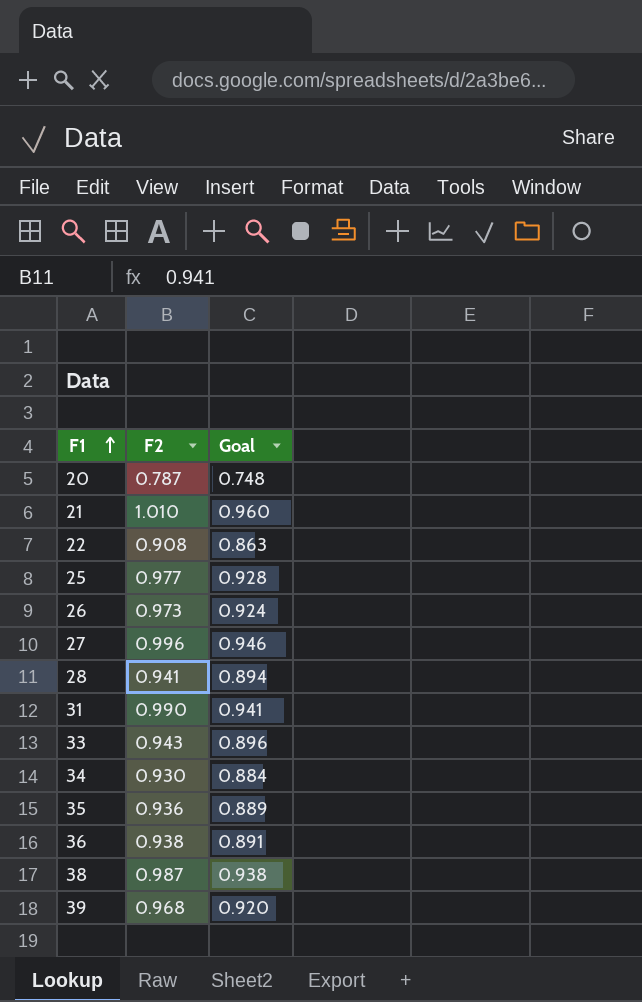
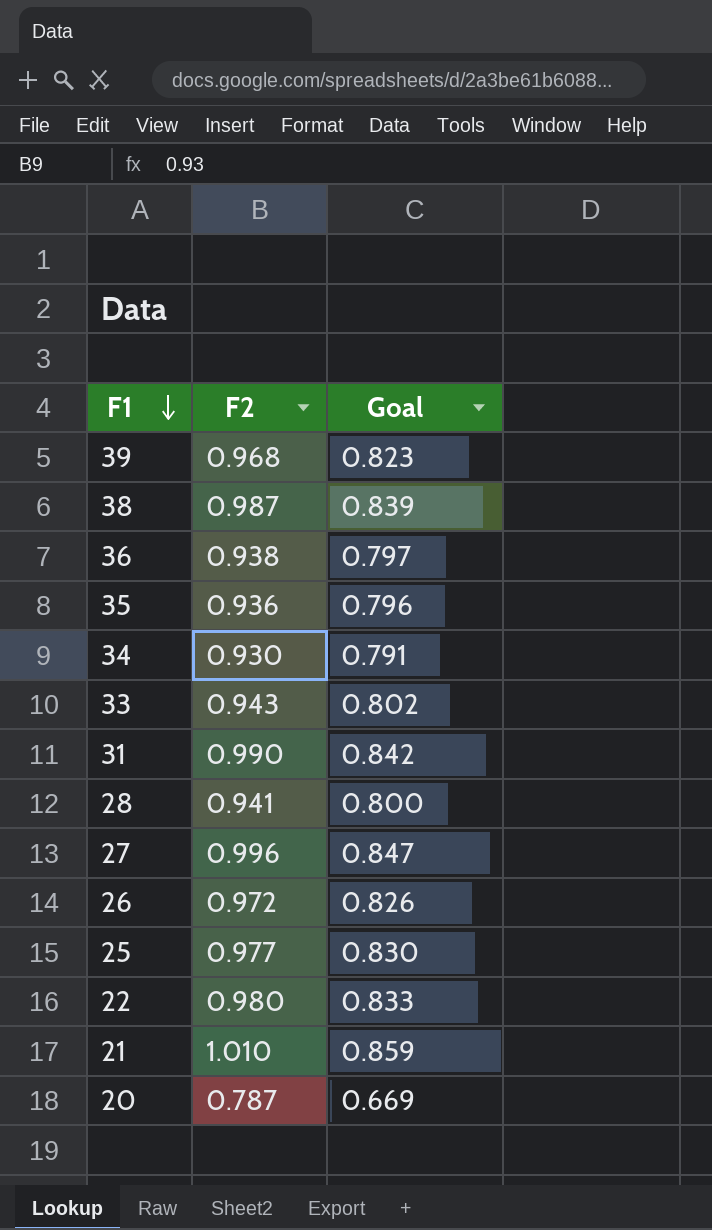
row order: F1 ascending -> F1 descending
column Goal | formula: [F2] * 0.95 -> [F2] * 0.85
26 | F2: 0.973 -> 0.972
22 | F2: 0.908 -> 0.980

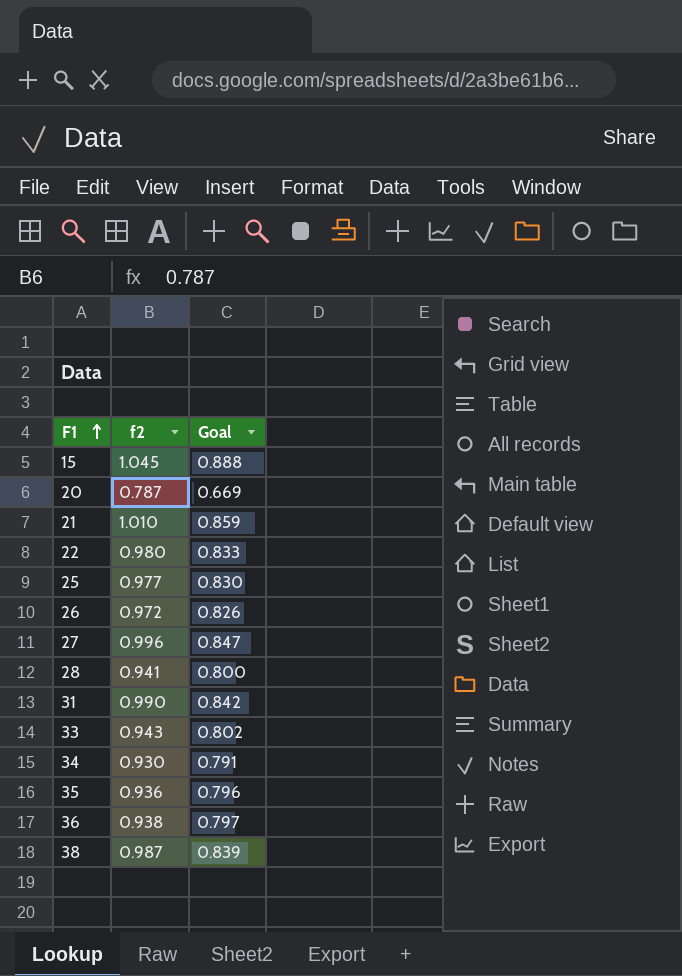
row order: F1 descending -> F1 ascending
column name: F2 -> f2
row 39: 0.968 | 0.823 -> none
row 15: none -> 1.045 | 0.888

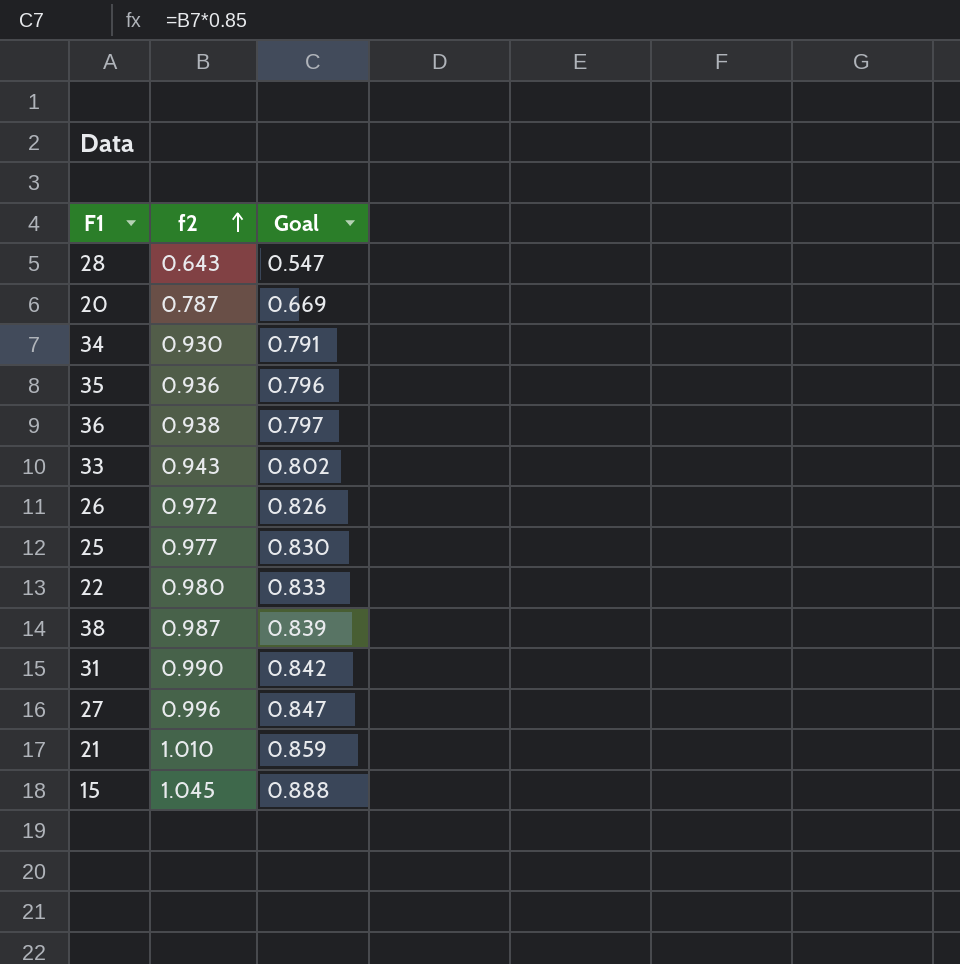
row order: F1 ascending -> f2 ascending
28 | f2: 0.941 -> 0.643
28 | Goal: 0.800 -> 0.547

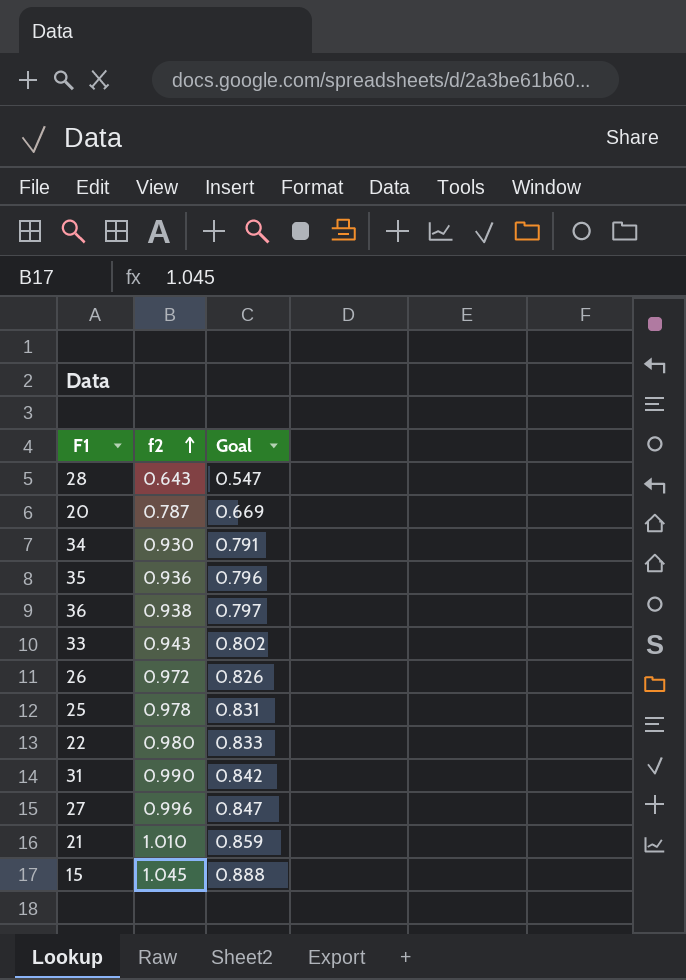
row 38: 0.987 | 0.839 -> none
25 | f2: 0.977 -> 0.978
25 | Goal: 0.830 -> 0.831

